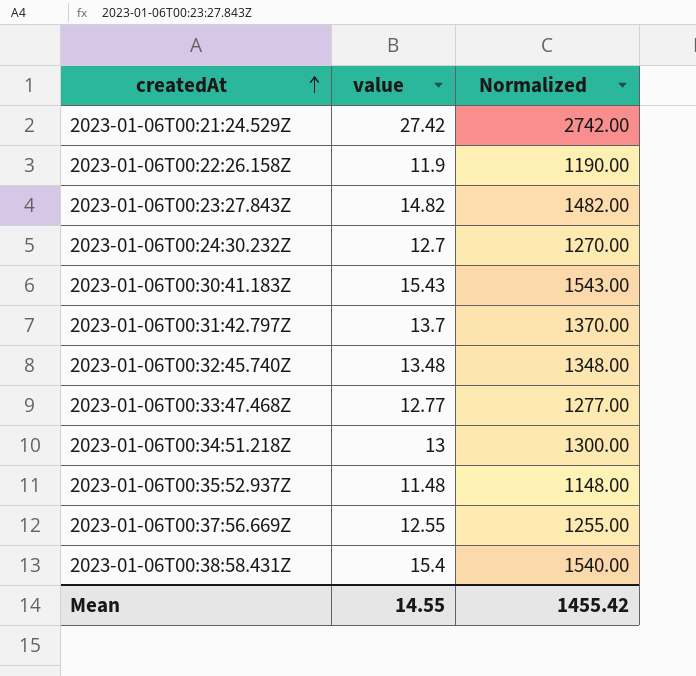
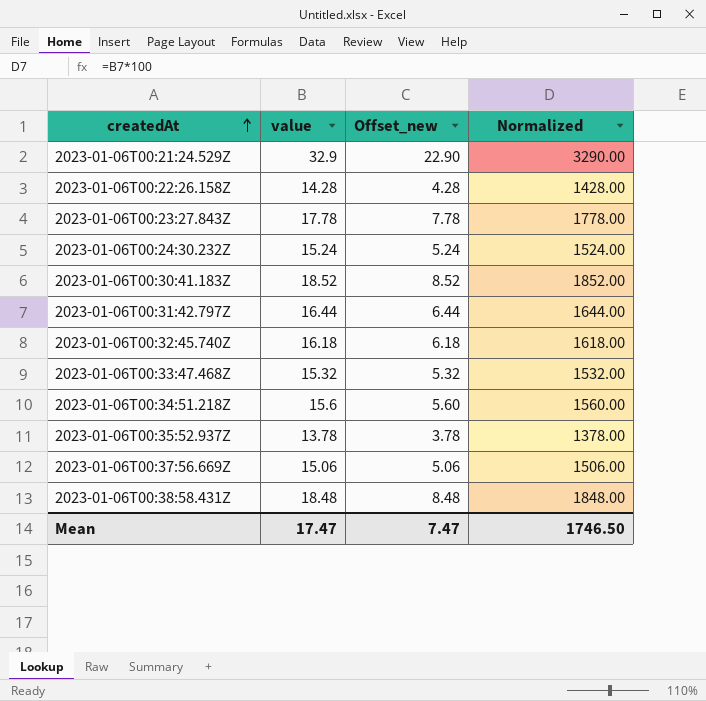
column Offset_new | formula: none -> [value] - 10
2023-01-06T00:21:24.529Z | value: 27.42 -> 32.9
2023-01-06T00:21:24.529Z | Normalized: 2742.00 -> 3290.00
2023-01-06T00:22:26.158Z | value: 11.9 -> 14.28
2023-01-06T00:22:26.158Z | Normalized: 1190.00 -> 1428.00
2023-01-06T00:23:27.843Z | value: 14.82 -> 17.78
2023-01-06T00:23:27.843Z | Normalized: 1482.00 -> 1778.00
2023-01-06T00:24:30.232Z | value: 12.7 -> 15.24
2023-01-06T00:24:30.232Z | Normalized: 1270.00 -> 1524.00
2023-01-06T00:30:41.183Z | value: 15.43 -> 18.52
2023-01-06T00:30:41.183Z | Normalized: 1543.00 -> 1852.00
2023-01-06T00:31:42.797Z | value: 13.7 -> 16.44
2023-01-06T00:31:42.797Z | Normalized: 1370.00 -> 1644.00
2023-01-06T00:32:45.740Z | value: 13.48 -> 16.18
2023-01-06T00:32:45.740Z | Normalized: 1348.00 -> 1618.00
2023-01-06T00:33:47.468Z | value: 12.77 -> 15.32
2023-01-06T00:33:47.468Z | Normalized: 1277.00 -> 1532.00
2023-01-06T00:34:51.218Z | value: 13 -> 15.6
2023-01-06T00:34:51.218Z | Normalized: 1300.00 -> 1560.00
2023-01-06T00:35:52.937Z | value: 11.48 -> 13.78
2023-01-06T00:35:52.937Z | Normalized: 1148.00 -> 1378.00
2023-01-06T00:37:56.669Z | value: 12.55 -> 15.06
2023-01-06T00:37:56.669Z | Normalized: 1255.00 -> 1506.00
2023-01-06T00:38:58.431Z | value: 15.4 -> 18.48
2023-01-06T00:38:58.431Z | Normalized: 1540.00 -> 1848.00
Mean | value: 14.55 -> 17.47
Mean | Normalized: 1455.42 -> 1746.50

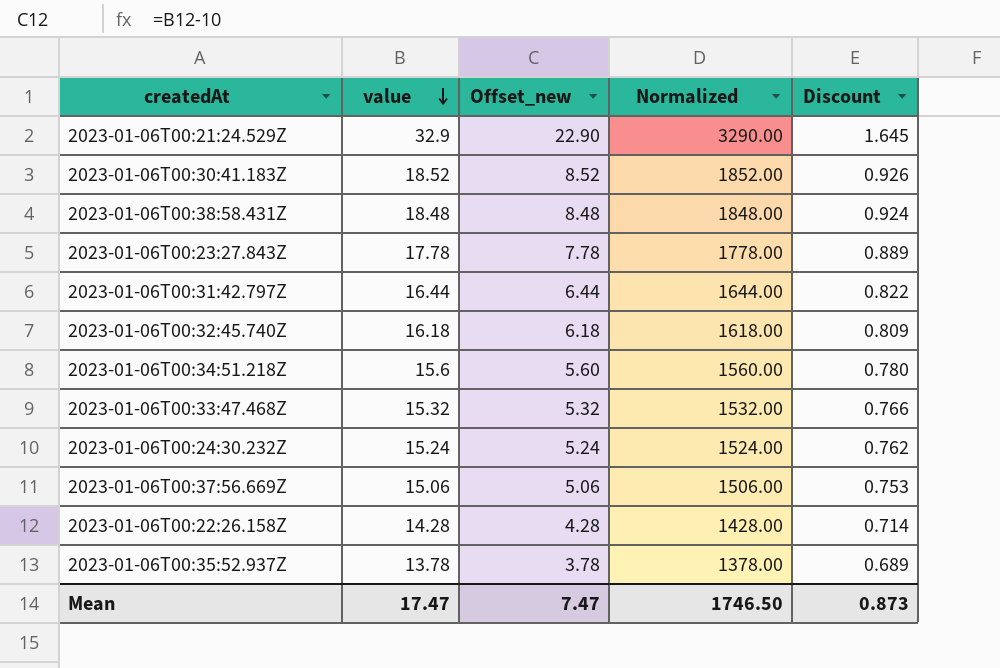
row order: createdAt ascending -> value descending
column Discount | formula: none -> [value] * 0.05

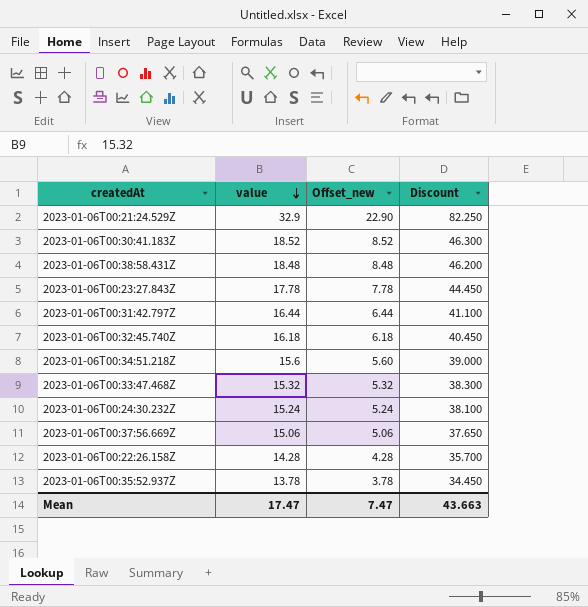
column Normalized | formula: [value] * 100 -> none
column Discount | formula: [value] * 0.05 -> [value] * 2.5
Mean | Discount: 0.873 -> 43.663

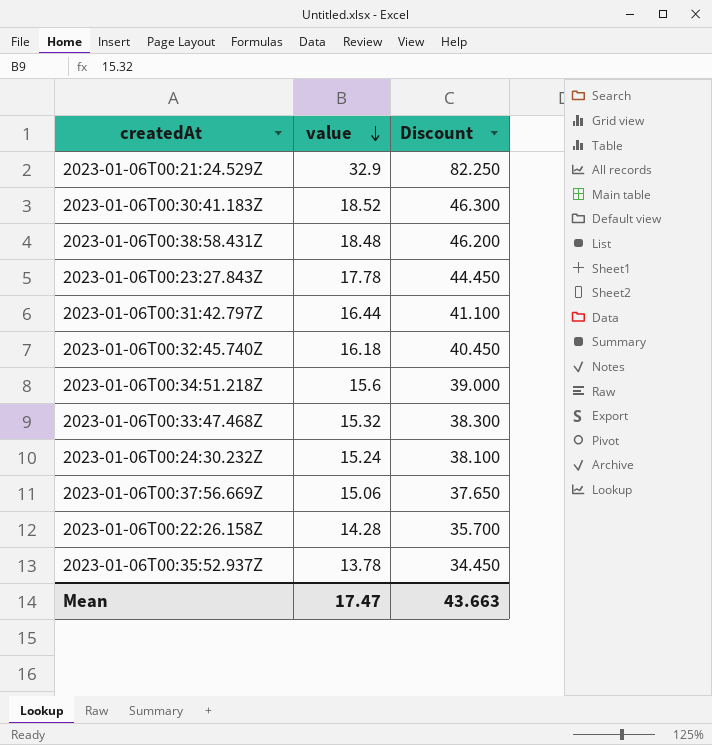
column Offset_new | formula: [value] - 10 -> none

